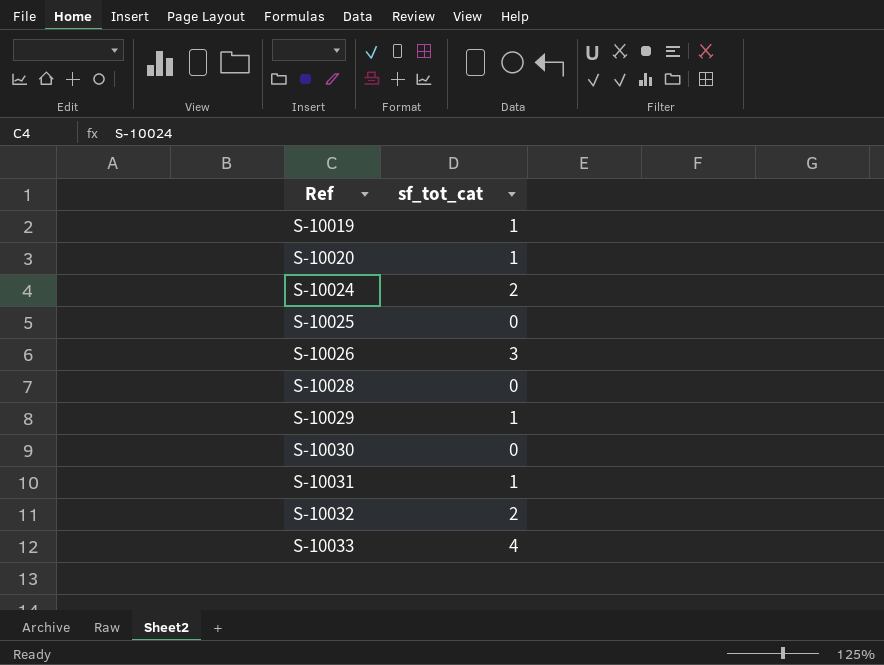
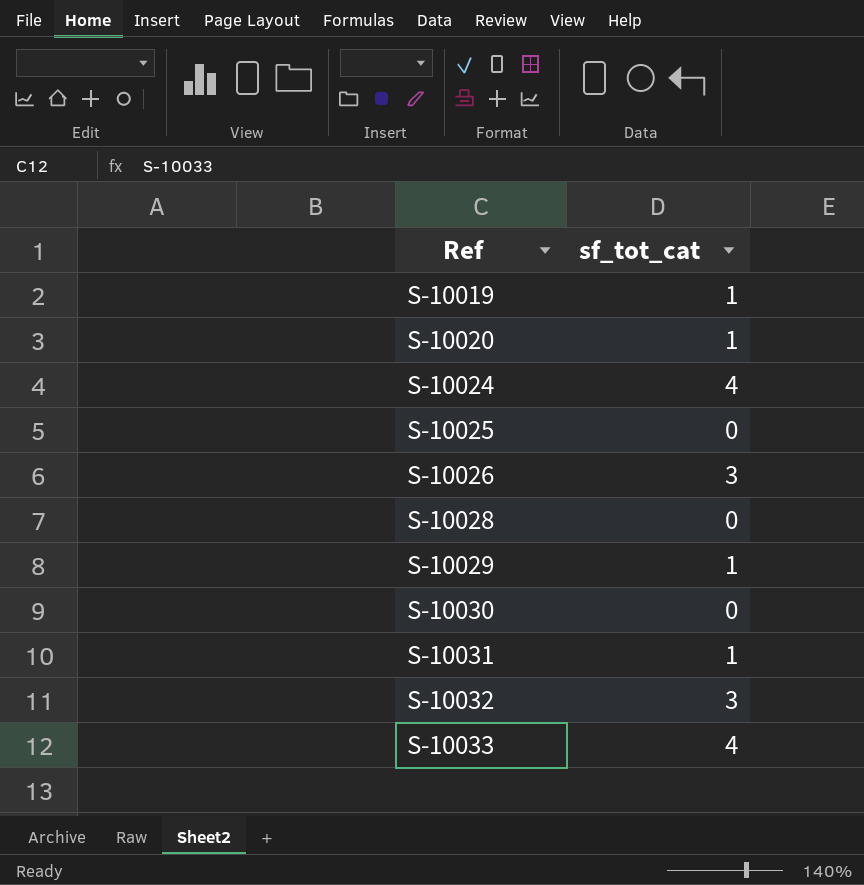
S-10024 | sf_tot_cat: 2 -> 4
S-10032 | sf_tot_cat: 2 -> 3

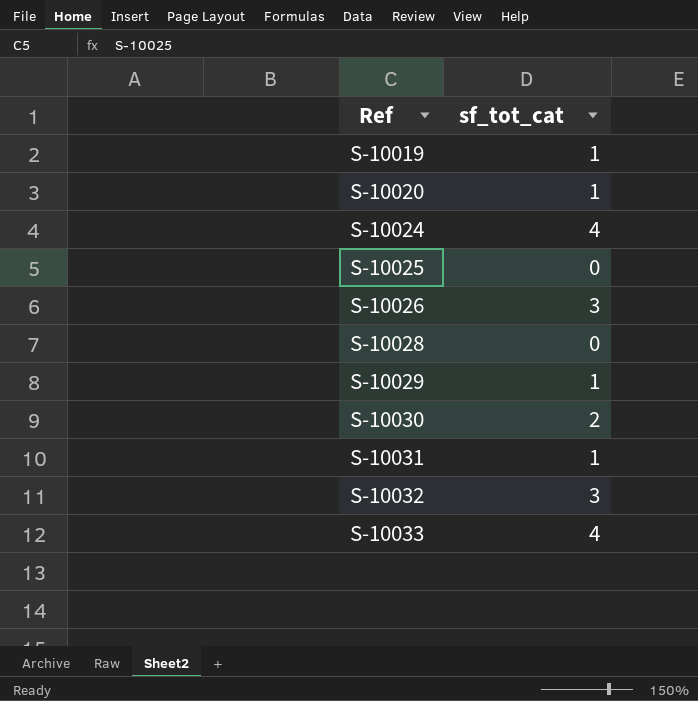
S-10030 | sf_tot_cat: 0 -> 2

